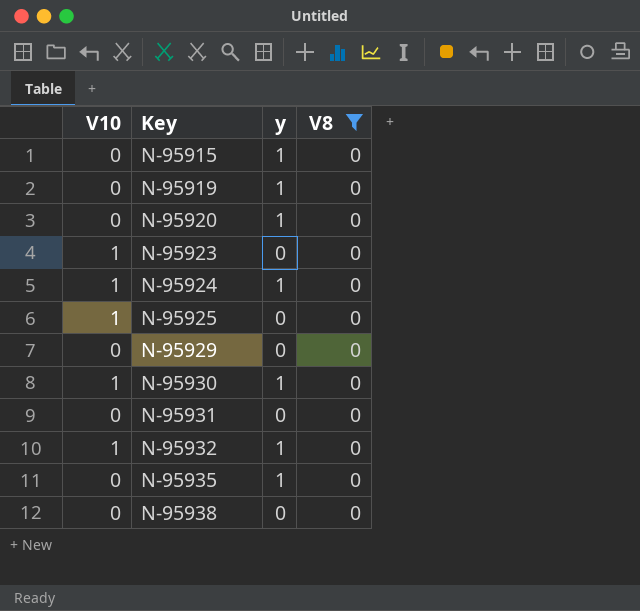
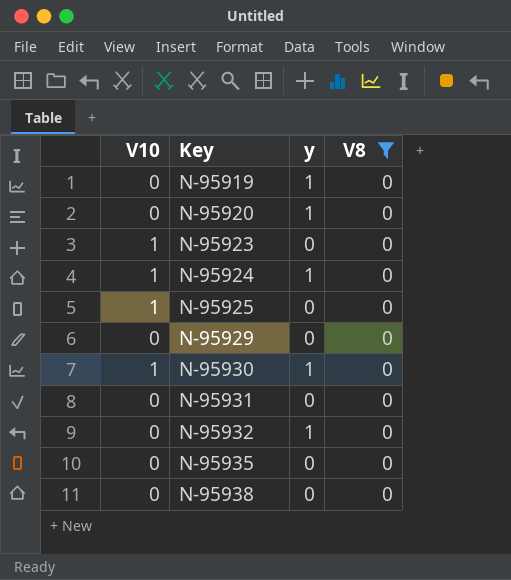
row N-95915: 0 | 1 | 0 -> none
N-95932 | V10: 1 -> 0
N-95935 | y: 1 -> 0

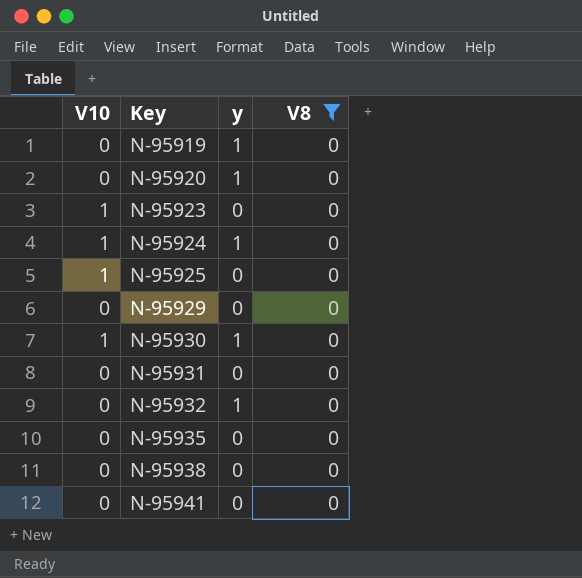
row N-95941: none -> 0 | 0 | 0

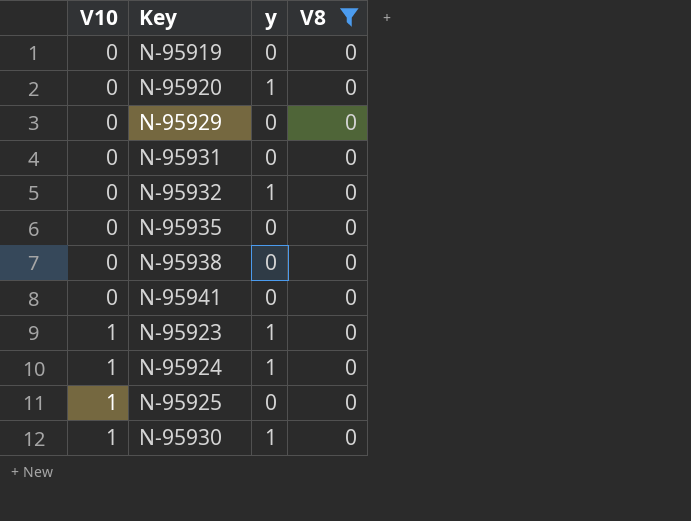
row order: Key ascending -> V10 ascending
N-95919 | y: 1 -> 0
N-95923 | y: 0 -> 1

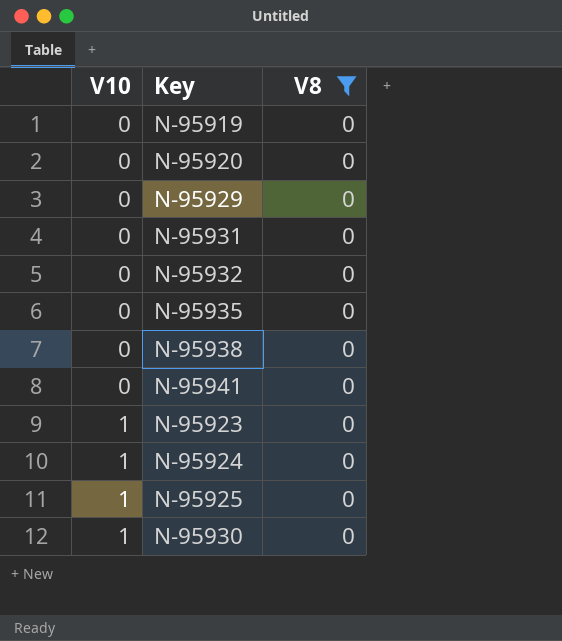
column y | position: 3 -> none

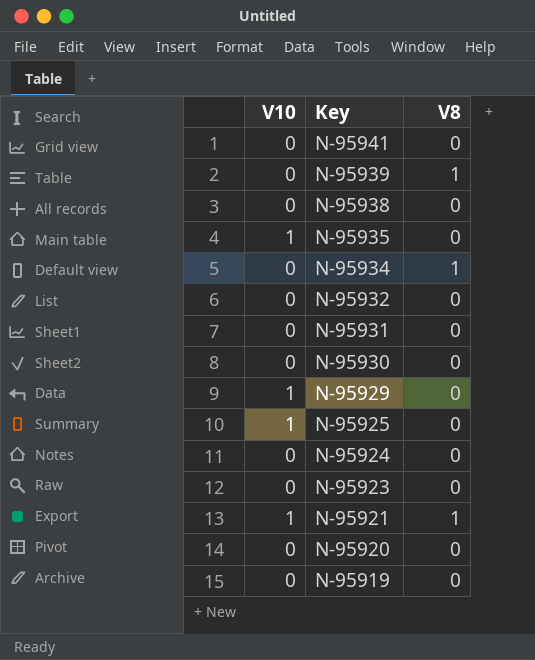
filter: V8 = 0 -> none
row order: V10 ascending -> Key descending
N-95935 | V10: 0 -> 1
N-95930 | V10: 1 -> 0
N-95929 | V10: 0 -> 1
N-95924 | V10: 1 -> 0
N-95923 | V10: 1 -> 0

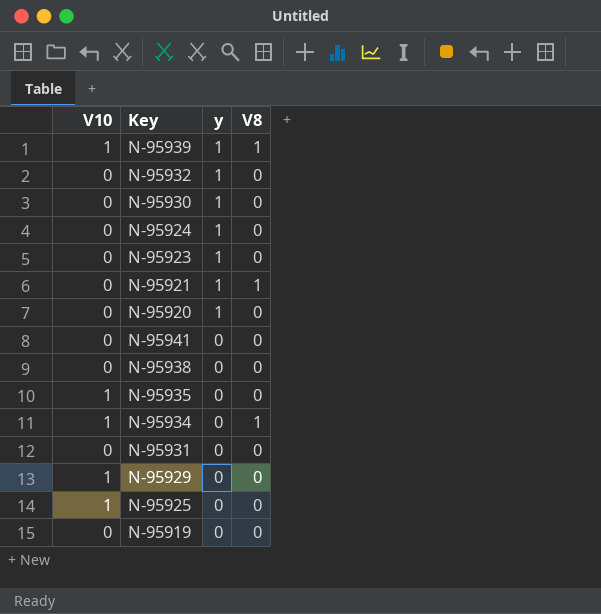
row order: Key descending -> y descending
column y | position: none -> 3
N-95939 | V10: 0 -> 1
N-95921 | V10: 1 -> 0
N-95934 | V10: 0 -> 1

